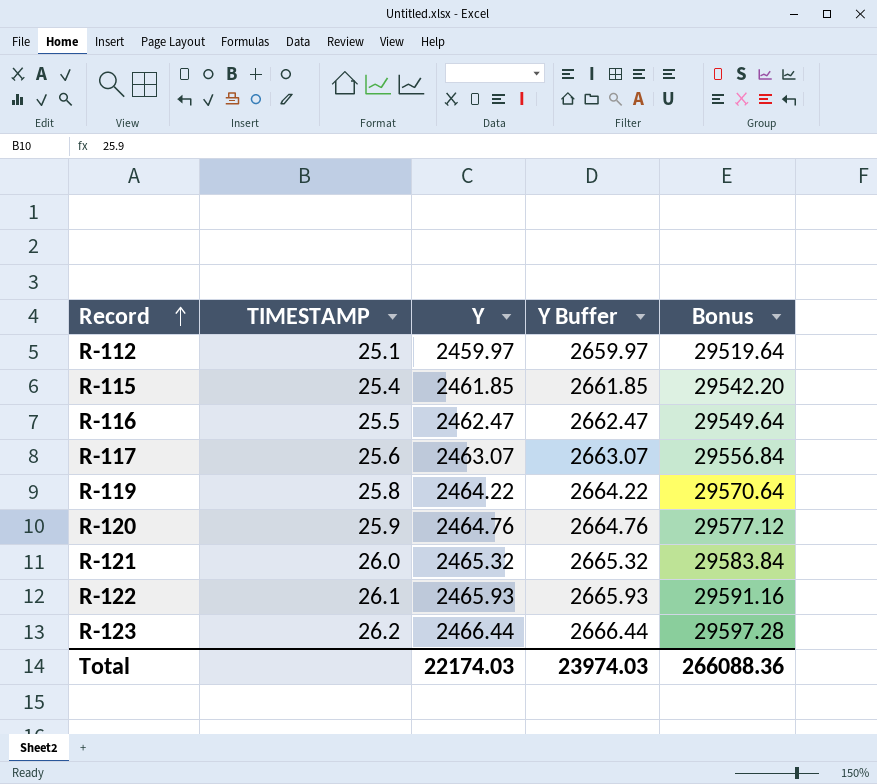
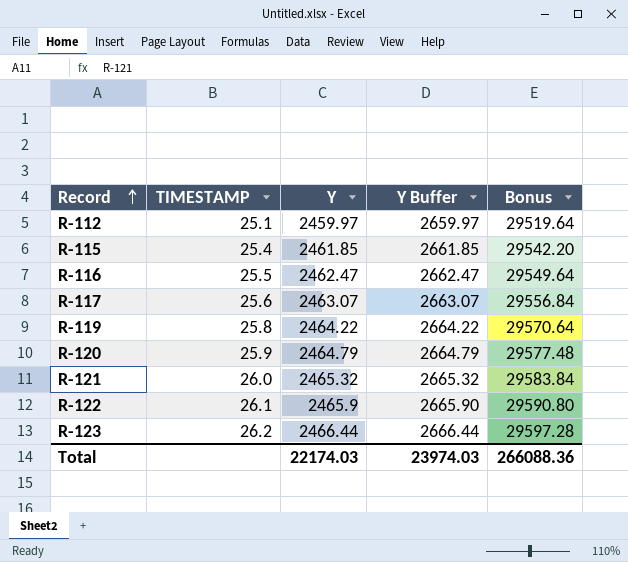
R-120 | Y: 2464.76 -> 2464.79
R-120 | Y Buffer: 2664.76 -> 2664.79
R-120 | Bonus: 29577.12 -> 29577.48
R-122 | Y: 2465.93 -> 2465.9
R-122 | Y Buffer: 2665.93 -> 2665.90
R-122 | Bonus: 29591.16 -> 29590.80

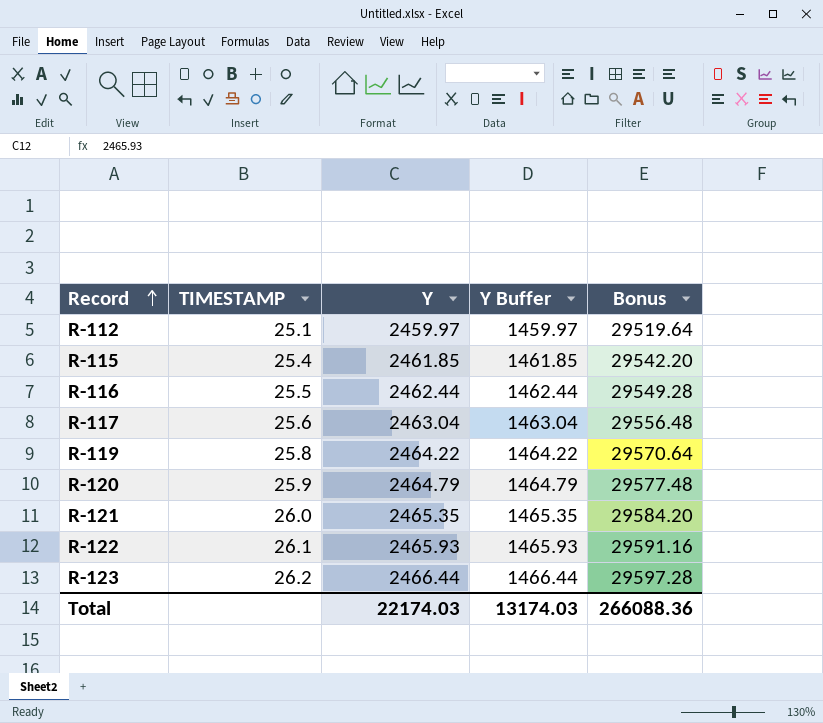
column Y Buffer | formula: [Y] + 200 -> [Y] - 1000
R-116 | Y: 2462.47 -> 2462.44
R-116 | Bonus: 29549.64 -> 29549.28
R-117 | Y: 2463.07 -> 2463.04
R-117 | Bonus: 29556.84 -> 29556.48
R-121 | Y: 2465.32 -> 2465.35
R-121 | Bonus: 29583.84 -> 29584.20
R-122 | Y: 2465.9 -> 2465.93
R-122 | Bonus: 29590.80 -> 29591.16
Total | Y Buffer: 23974.03 -> 13174.03

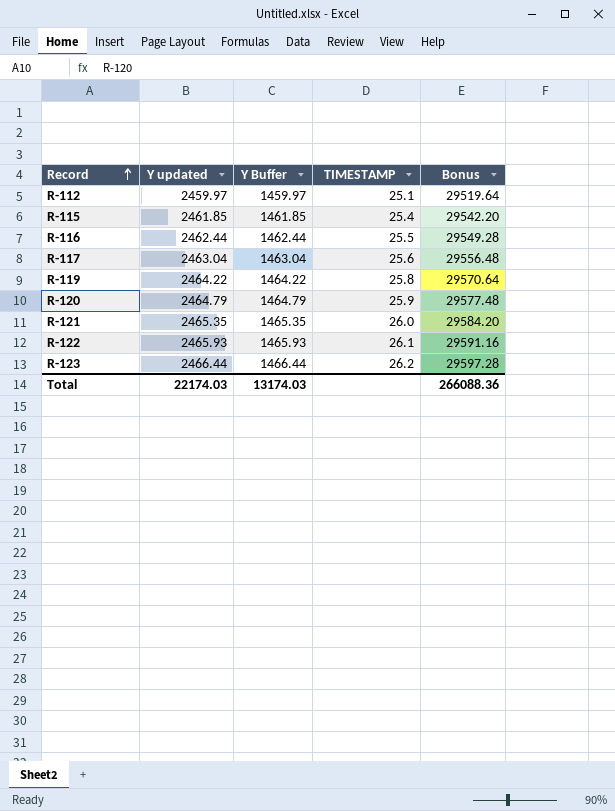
column name: Y -> Y updated
column TIMESTAMP | position: 2 -> 4

